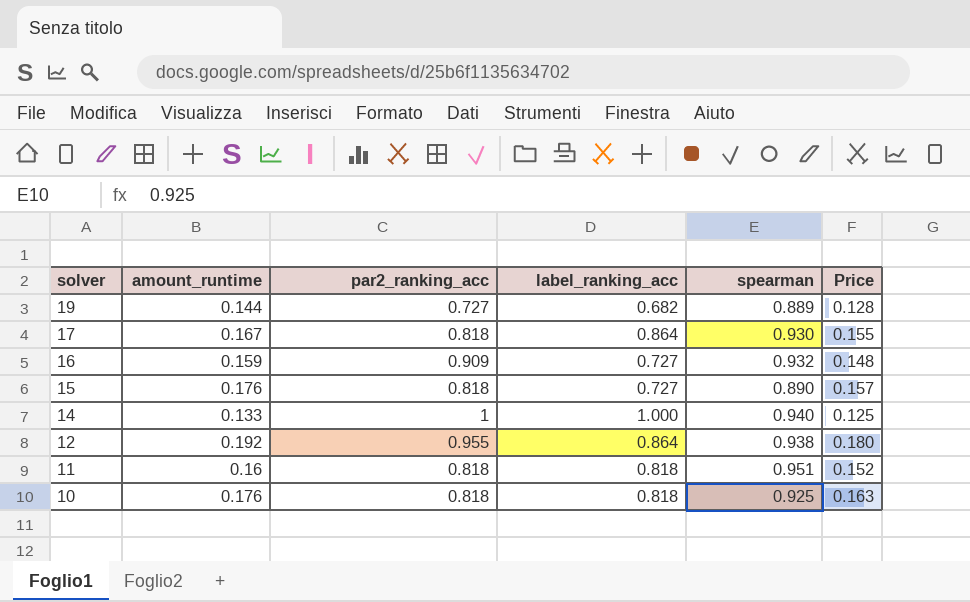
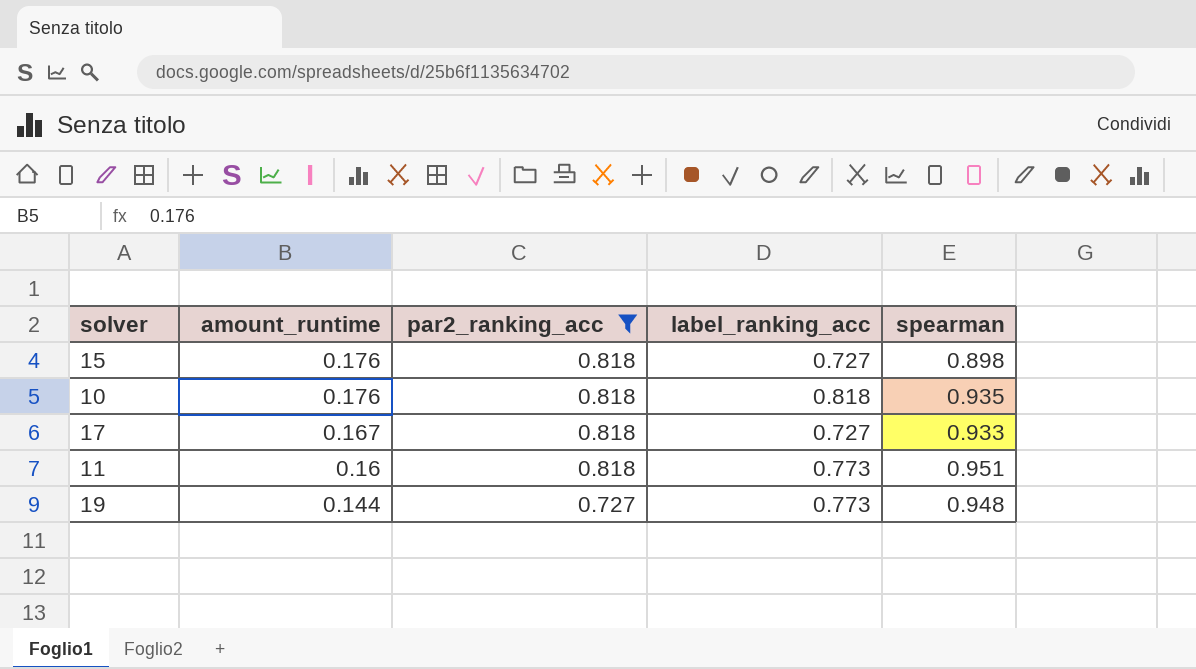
filter: none -> par2_ranking_acc <= 0.818
row order: solver descending -> amount_runtime descending
column Price | formula: [amount_runtime] * [spearman] -> none
15 | spearman: 0.890 -> 0.898
10 | spearman: 0.925 -> 0.935
17 | label_ranking_acc: 0.864 -> 0.727
17 | spearman: 0.930 -> 0.933
11 | label_ranking_acc: 0.818 -> 0.773
19 | label_ranking_acc: 0.682 -> 0.773
19 | spearman: 0.889 -> 0.948

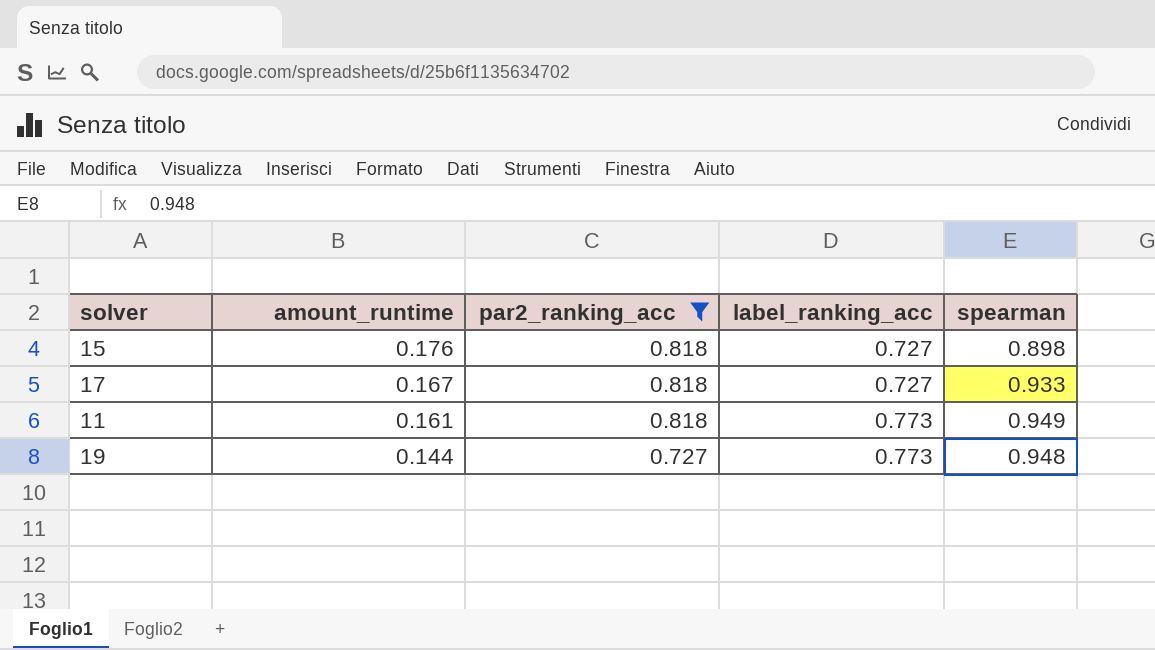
row 10: 0.176 | 0.818 | 0.818 | 0.935 -> none
11 | amount_runtime: 0.16 -> 0.161
11 | spearman: 0.951 -> 0.949

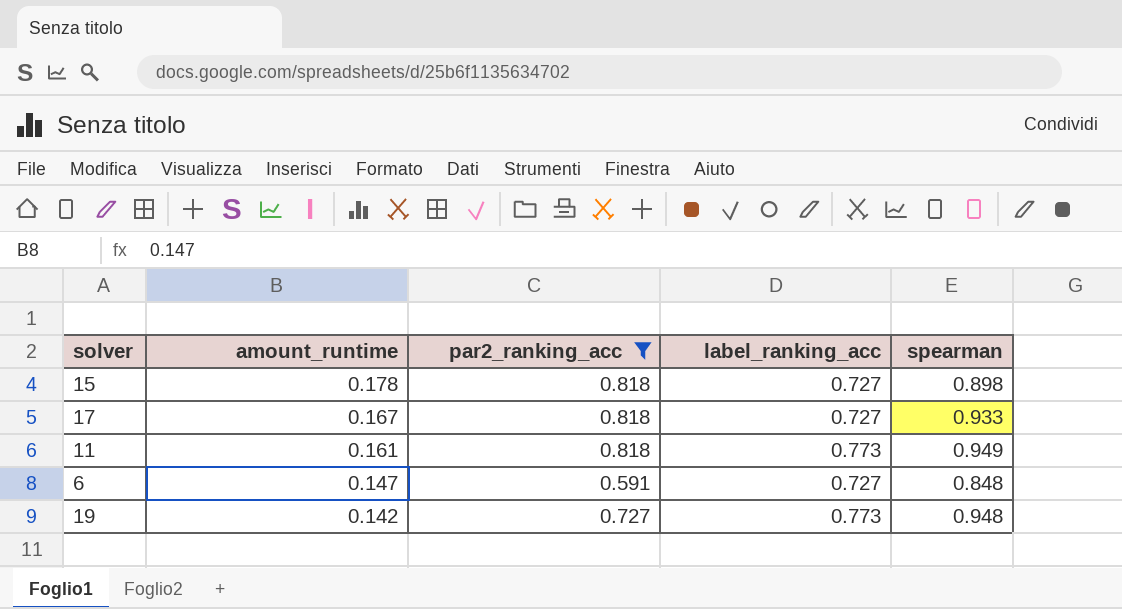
15 | amount_runtime: 0.176 -> 0.178
row 6: none -> 0.147 | 0.591 | 0.727 | 0.848
19 | amount_runtime: 0.144 -> 0.142

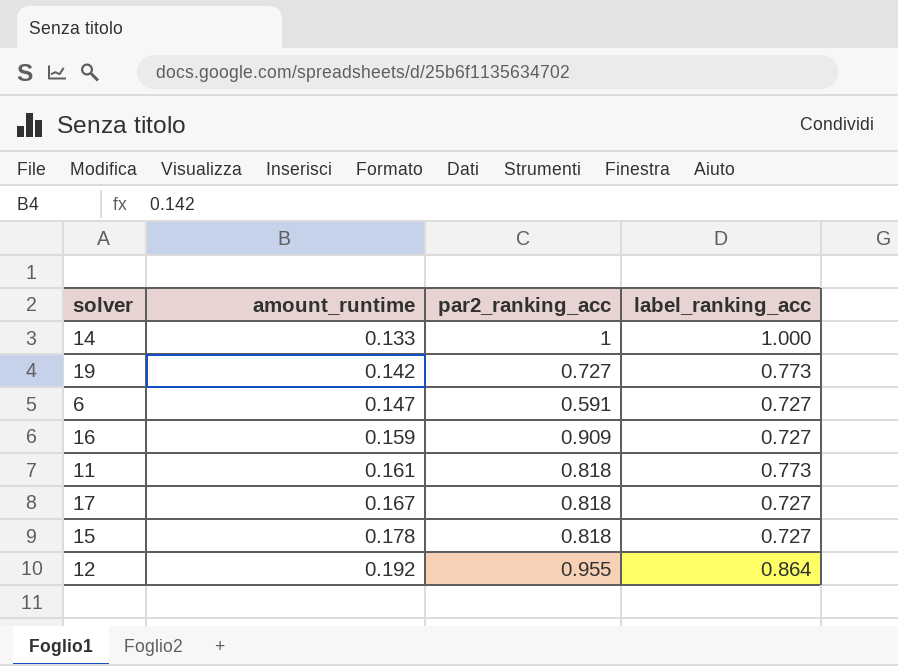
filter: par2_ranking_acc <= 0.818 -> none
row order: amount_runtime descending -> amount_runtime ascending
column spearman | position: 5 -> none

